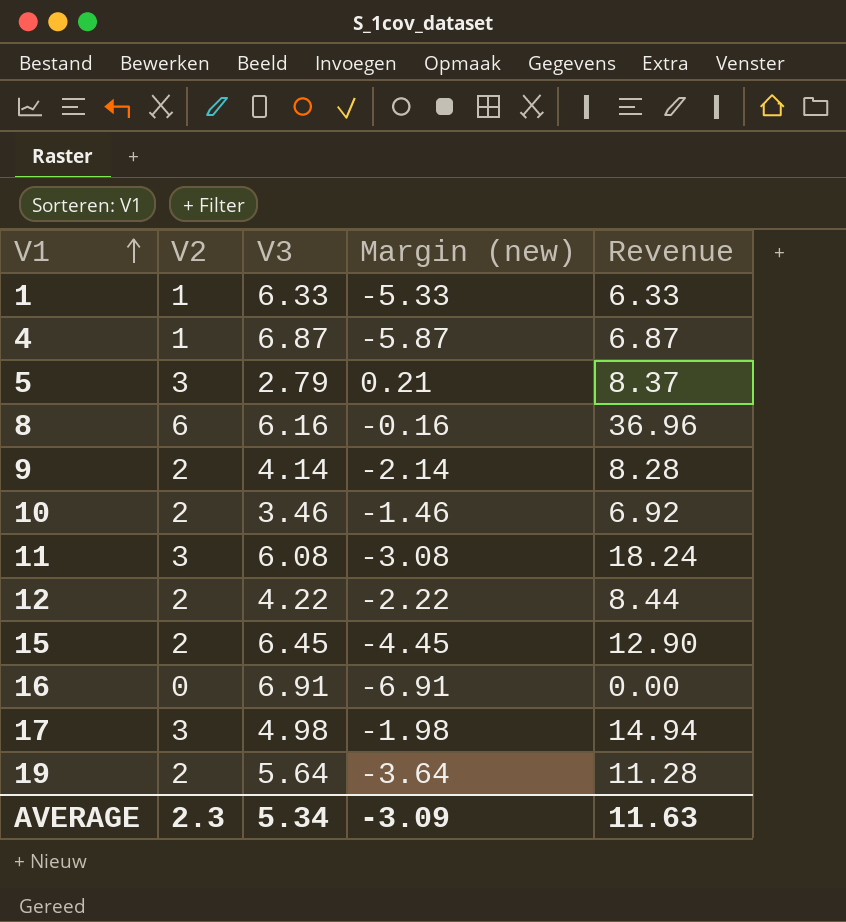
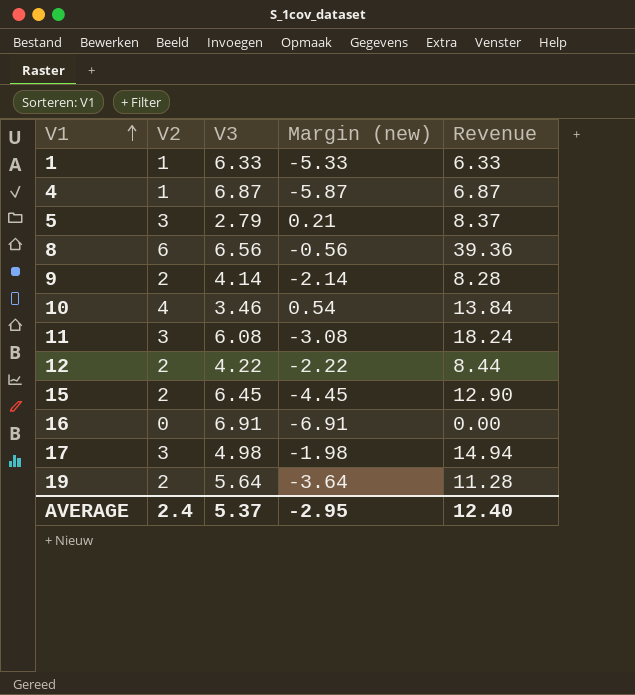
8 | V3: 6.16 -> 6.56
8 | Margin (new): -0.16 -> -0.56
8 | Revenue: 36.96 -> 39.36
10 | V2: 2 -> 4
10 | Margin (new): -1.46 -> 0.54
10 | Revenue: 6.92 -> 13.84
AVERAGE | V2: 2.3 -> 2.4
AVERAGE | V3: 5.34 -> 5.37
AVERAGE | Margin (new): -3.09 -> -2.95
AVERAGE | Revenue: 11.63 -> 12.40

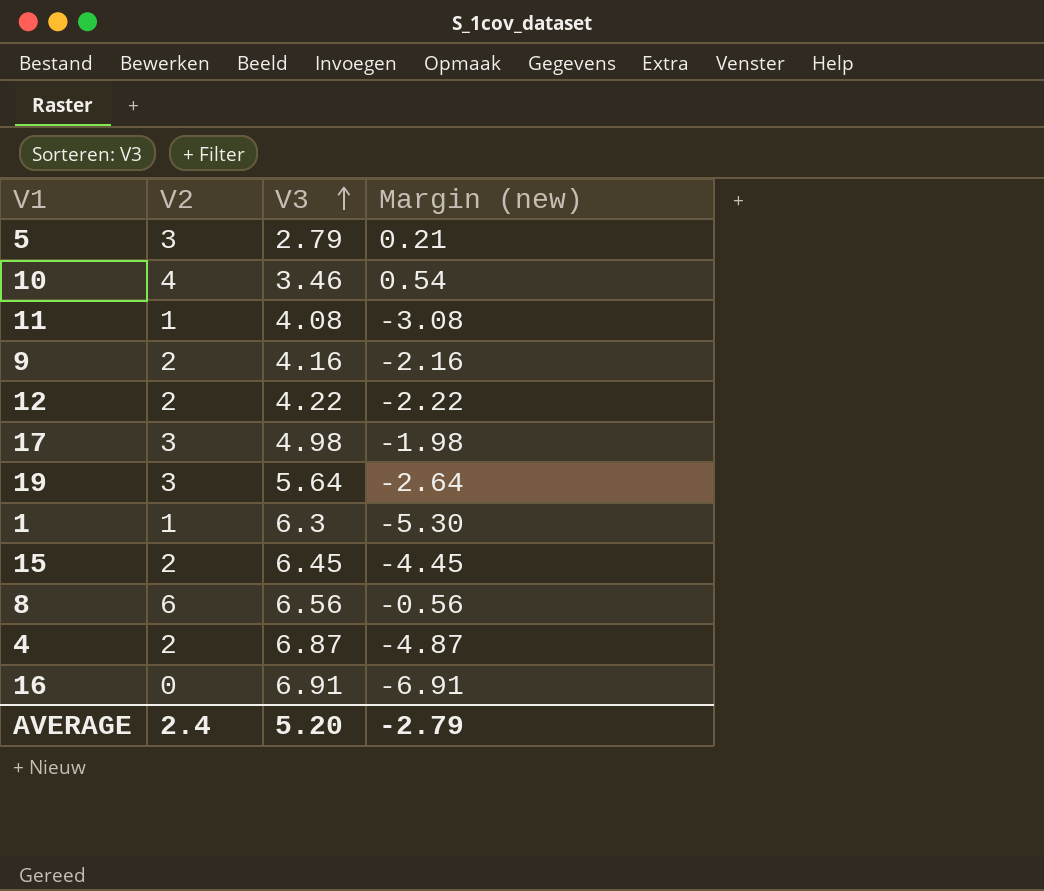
row order: V1 ascending -> V3 ascending
column Revenue | formula: [V2] * [V3] -> none
11 | V2: 3 -> 1
11 | V3: 6.08 -> 4.08
9 | V3: 4.14 -> 4.16
9 | Margin (new): -2.14 -> -2.16
19 | V2: 2 -> 3
19 | Margin (new): -3.64 -> -2.64
1 | V3: 6.33 -> 6.3
1 | Margin (new): -5.33 -> -5.30
4 | V2: 1 -> 2
4 | Margin (new): -5.87 -> -4.87
AVERAGE | V3: 5.37 -> 5.20
AVERAGE | Margin (new): -2.95 -> -2.79

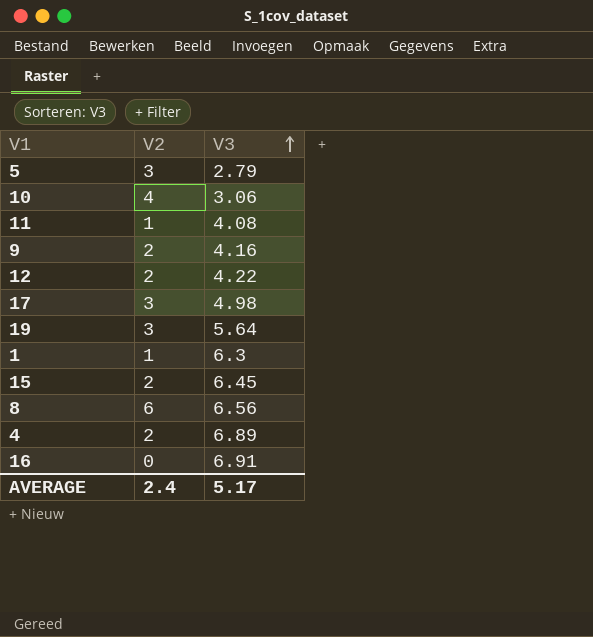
column Margin (new) | formula: [V2] - [V3] -> none
10 | V3: 3.46 -> 3.06
4 | V3: 6.87 -> 6.89
AVERAGE | V3: 5.20 -> 5.17

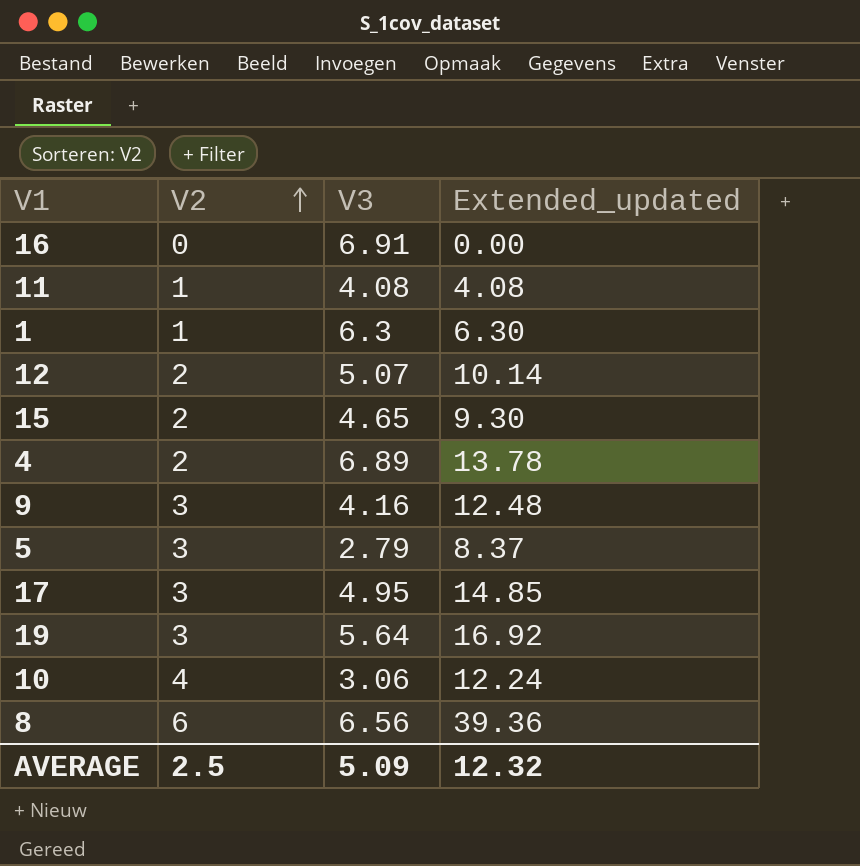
row order: V3 ascending -> V2 ascending
column Extended_updated | formula: none -> [V2] * [V3]
12 | V3: 4.22 -> 5.07
15 | V3: 6.45 -> 4.65
9 | V2: 2 -> 3
17 | V3: 4.98 -> 4.95
AVERAGE | V2: 2.4 -> 2.5
AVERAGE | V3: 5.17 -> 5.09

